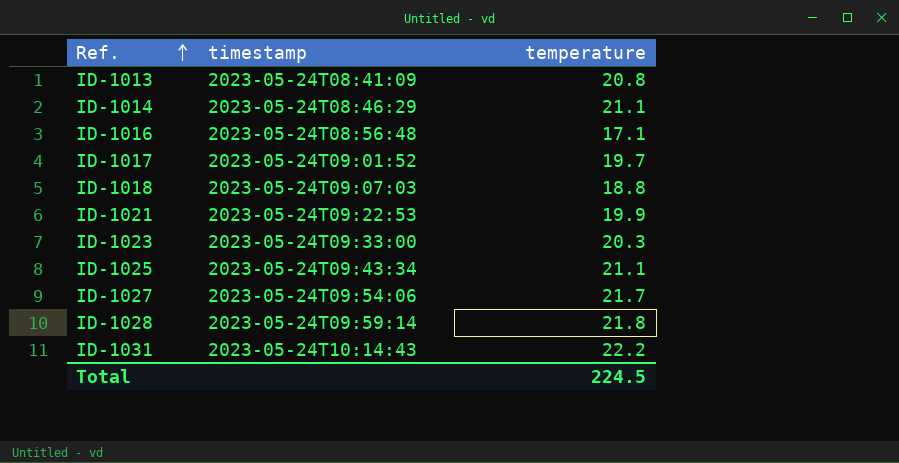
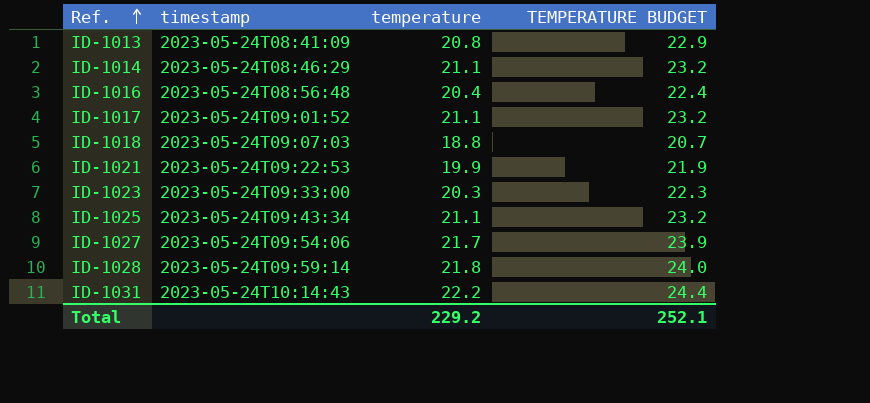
column TEMPERATURE BUDGET | formula: none -> [temperature] * 1.1
ID-1016 | temperature: 17.1 -> 20.4
ID-1017 | temperature: 19.7 -> 21.1
Total | temperature: 224.5 -> 229.2

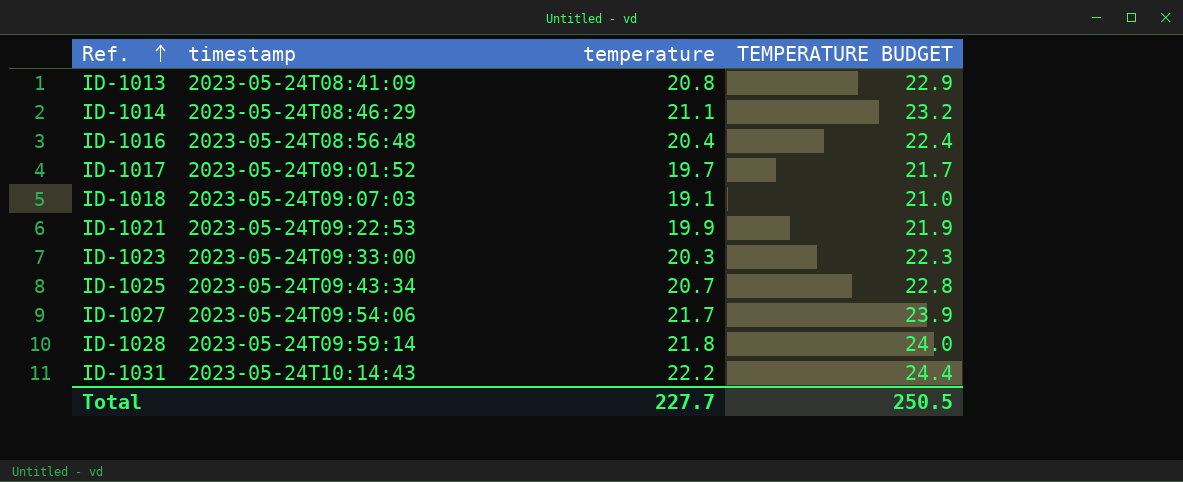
ID-1017 | temperature: 21.1 -> 19.7
ID-1017 | TEMPERATURE BUDGET: 23.2 -> 21.7
ID-1018 | temperature: 18.8 -> 19.1
ID-1018 | TEMPERATURE BUDGET: 20.7 -> 21.0
ID-1025 | temperature: 21.1 -> 20.7
ID-1025 | TEMPERATURE BUDGET: 23.2 -> 22.8
Total | temperature: 229.2 -> 227.7
Total | TEMPERATURE BUDGET: 252.1 -> 250.5

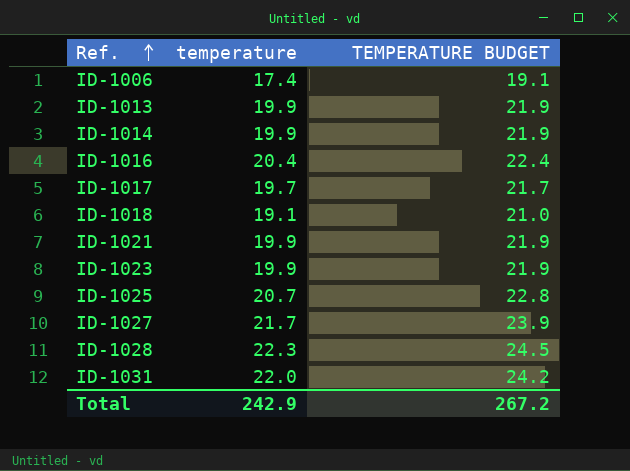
column timestamp | position: 2 -> none
row ID-1006: none -> 17.4 | 19.1
ID-1013 | temperature: 20.8 -> 19.9
ID-1013 | TEMPERATURE BUDGET: 22.9 -> 21.9
ID-1014 | temperature: 21.1 -> 19.9
ID-1014 | TEMPERATURE BUDGET: 23.2 -> 21.9
ID-1023 | temperature: 20.3 -> 19.9
ID-1023 | TEMPERATURE BUDGET: 22.3 -> 21.9
ID-1028 | temperature: 21.8 -> 22.3
ID-1028 | TEMPERATURE BUDGET: 24.0 -> 24.5
ID-1031 | temperature: 22.2 -> 22.0
ID-1031 | TEMPERATURE BUDGET: 24.4 -> 24.2
Total | temperature: 227.7 -> 242.9
Total | TEMPERATURE BUDGET: 250.5 -> 267.2

